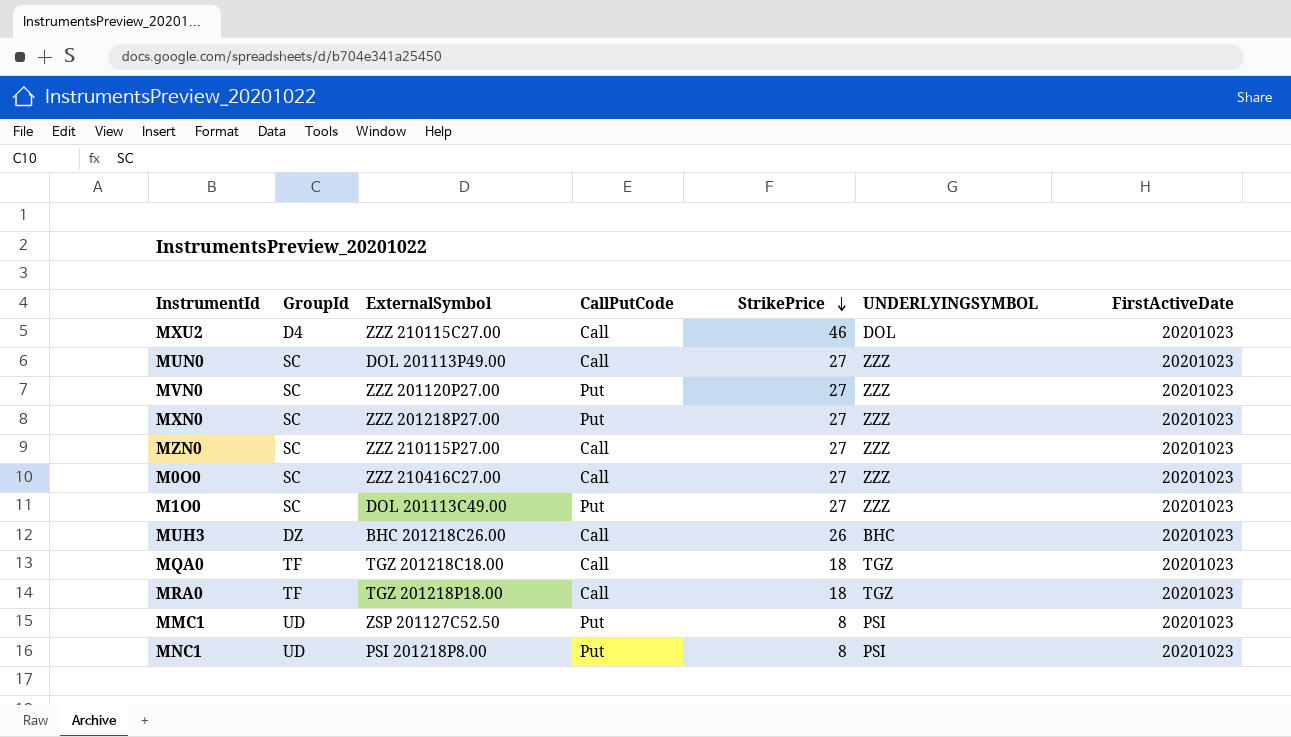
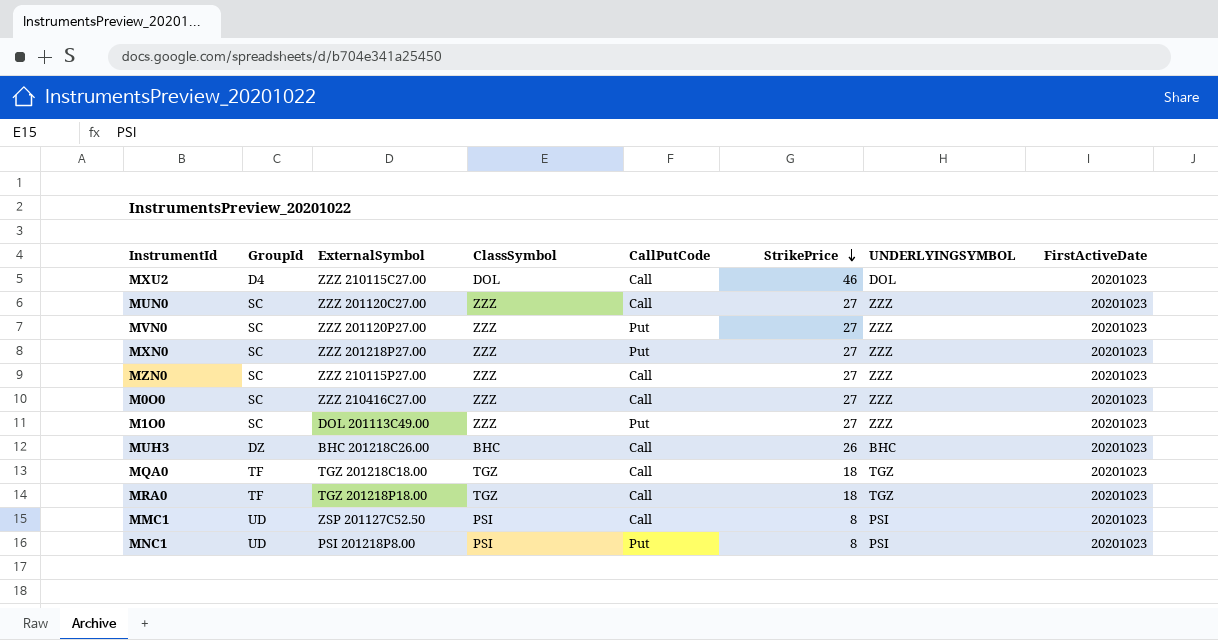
column ClassSymbol | position: none -> 4
MUN0 | ExternalSymbol: DOL 201113P49.00 -> ZZZ 201120C27.00
MMC1 | CallPutCode: Put -> Call

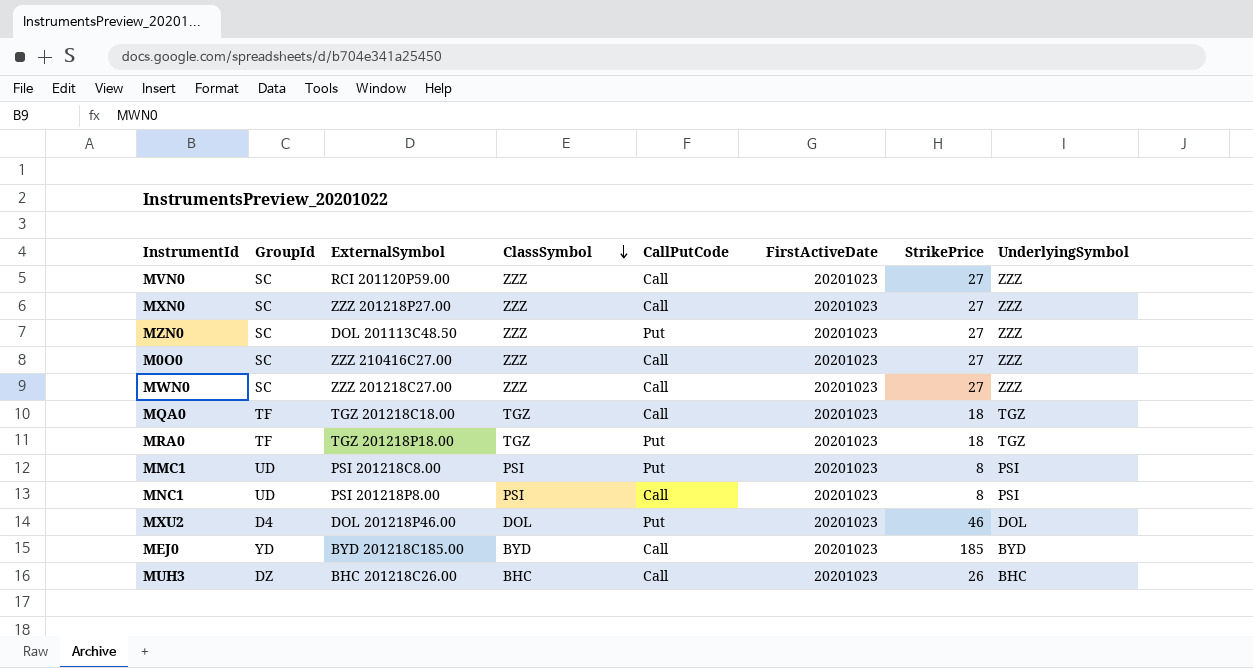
row order: StrikePrice descending -> ClassSymbol descending
column FirstActiveDate | position: 8 -> 6
column name: UNDERLYINGSYMBOL -> UnderlyingSymbol
row MUN0: SC | ZZZ 201120C27.00 | ZZZ | Call | 27 | ZZZ | 20201023 -> none
row M1O0: SC | DOL 201113C49.00 | ZZZ | Put | 27 | ZZZ | 20201023 -> none
MVN0 | ExternalSymbol: ZZZ 201120P27.00 -> RCI 201120P59.00
MVN0 | CallPutCode: Put -> Call
MXN0 | CallPutCode: Put -> Call
MZN0 | ExternalSymbol: ZZZ 210115P27.00 -> DOL 201113C48.50
MZN0 | CallPutCode: Call -> Put
row MWN0: none -> SC | ZZZ 201218C27.00 | ZZZ | Call | 20201023 | 27 | ZZZ
MRA0 | CallPutCode: Call -> Put
MMC1 | ExternalSymbol: ZSP 201127C52.50 -> PSI 201218C8.00
MMC1 | CallPutCode: Call -> Put
MNC1 | CallPutCode: Put -> Call
MXU2 | ExternalSymbol: ZZZ 210115C27.00 -> DOL 201218P46.00
MXU2 | CallPutCode: Call -> Put
row MEJ0: none -> YD | BYD 201218C185.00 | BYD | Call | 20201023 | 185 | BYD

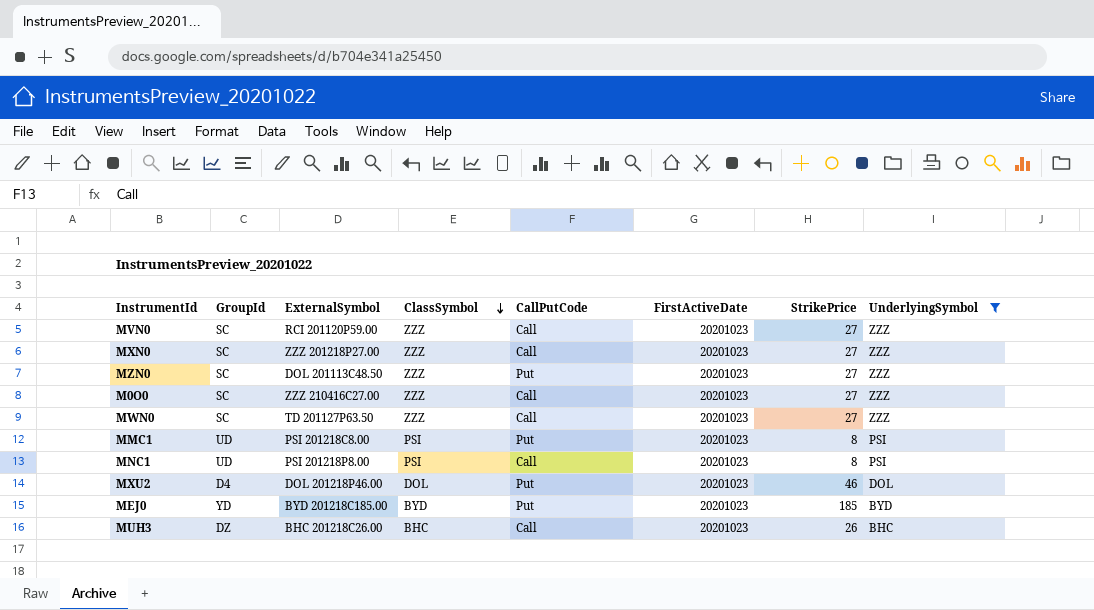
filter: none -> UnderlyingSymbol != TGZ
MWN0 | ExternalSymbol: ZZZ 201218C27.00 -> TD 201127P63.50
MEJ0 | CallPutCode: Call -> Put

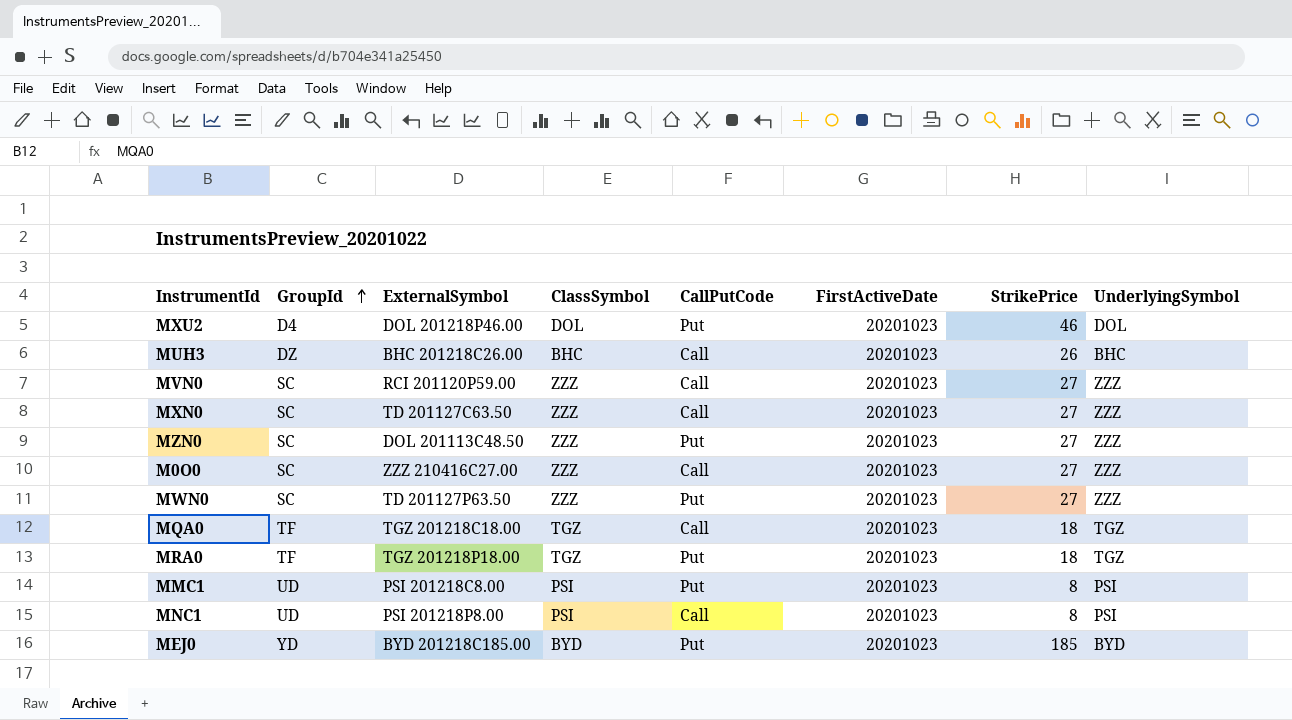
filter: UnderlyingSymbol != TGZ -> none
row order: ClassSymbol descending -> GroupId ascending
MXN0 | ExternalSymbol: ZZZ 201218P27.00 -> TD 201127C63.50
MWN0 | CallPutCode: Call -> Put

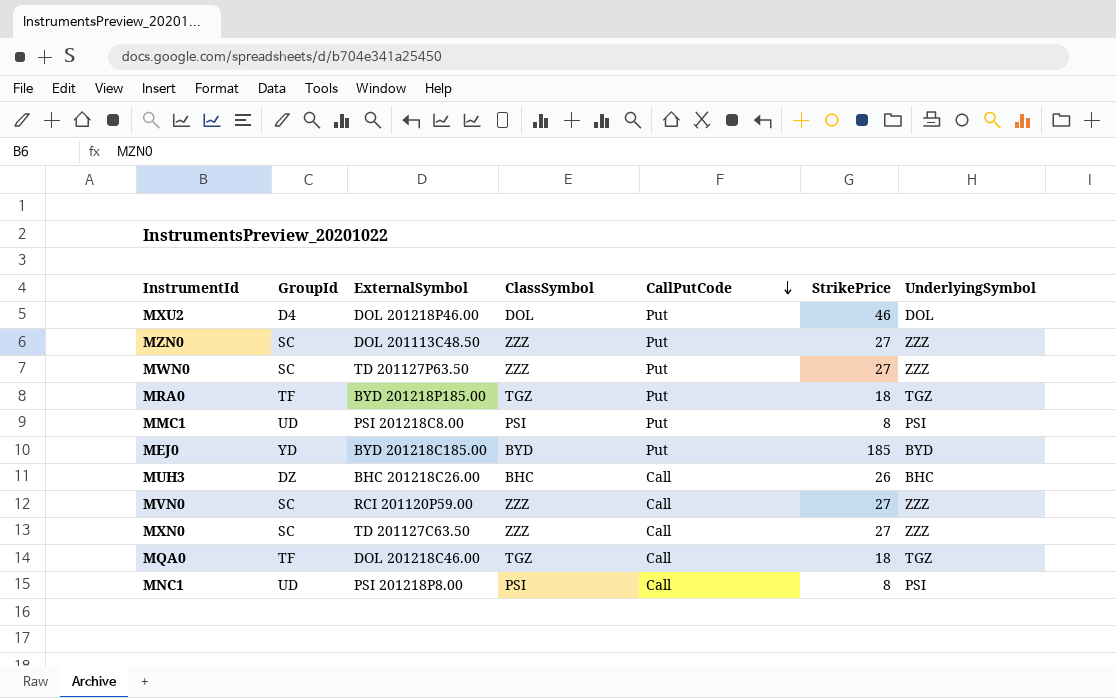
row order: GroupId ascending -> CallPutCode descending
column FirstActiveDate | position: 6 -> none
row M0O0: SC | ZZZ 210416C27.00 | ZZZ | Call | 20201023 | 27 | ZZZ -> none
MRA0 | ExternalSymbol: TGZ 201218P18.00 -> BYD 201218P185.00
MQA0 | ExternalSymbol: TGZ 201218C18.00 -> DOL 201218C46.00

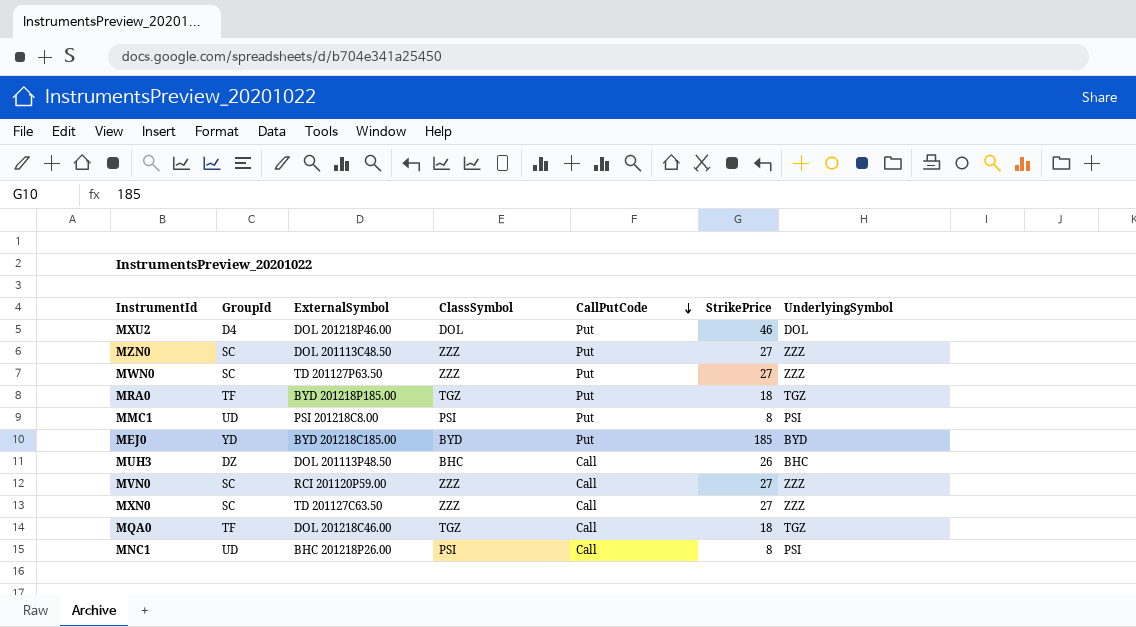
MUH3 | ExternalSymbol: BHC 201218C26.00 -> DOL 201113P48.50
MNC1 | ExternalSymbol: PSI 201218P8.00 -> BHC 201218P26.00

